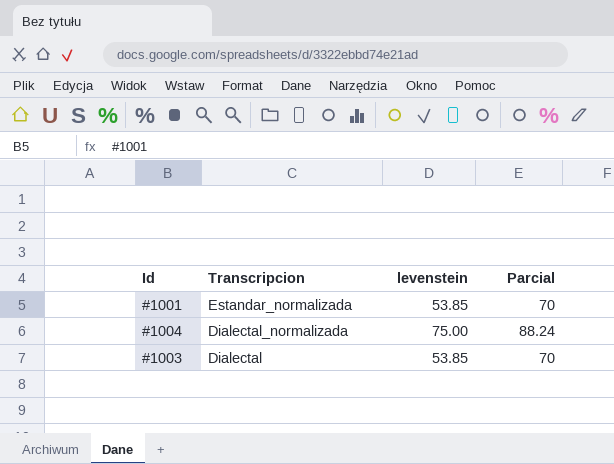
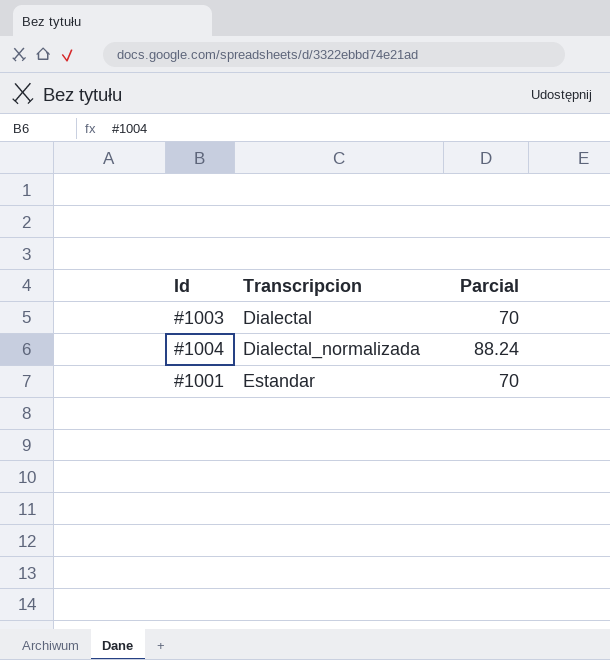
row order: Transcripcion descending -> Transcripcion ascending
column levenstein | position: 3 -> none
#1001 | Transcripcion: Estandar_normalizada -> Estandar

